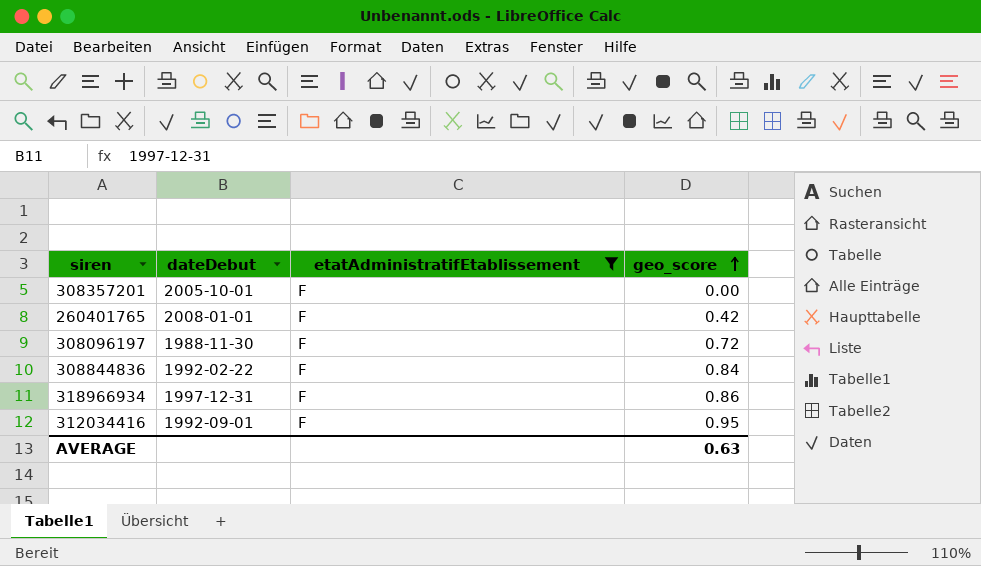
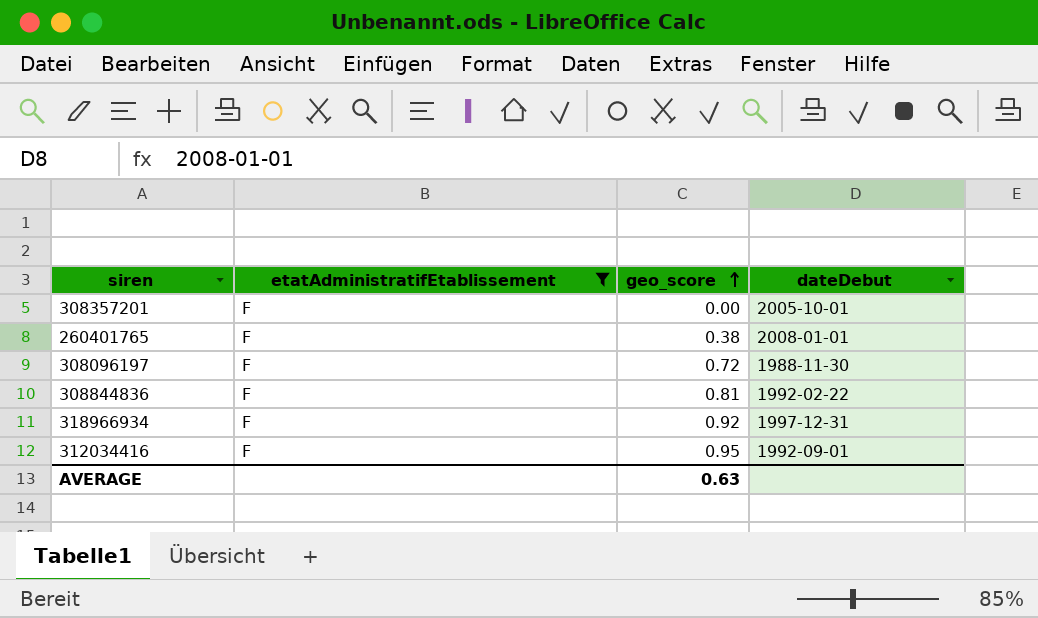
column dateDebut | position: 2 -> 4
260401765 | geo_score: 0.42 -> 0.38
308844836 | geo_score: 0.84 -> 0.81
318966934 | geo_score: 0.86 -> 0.92

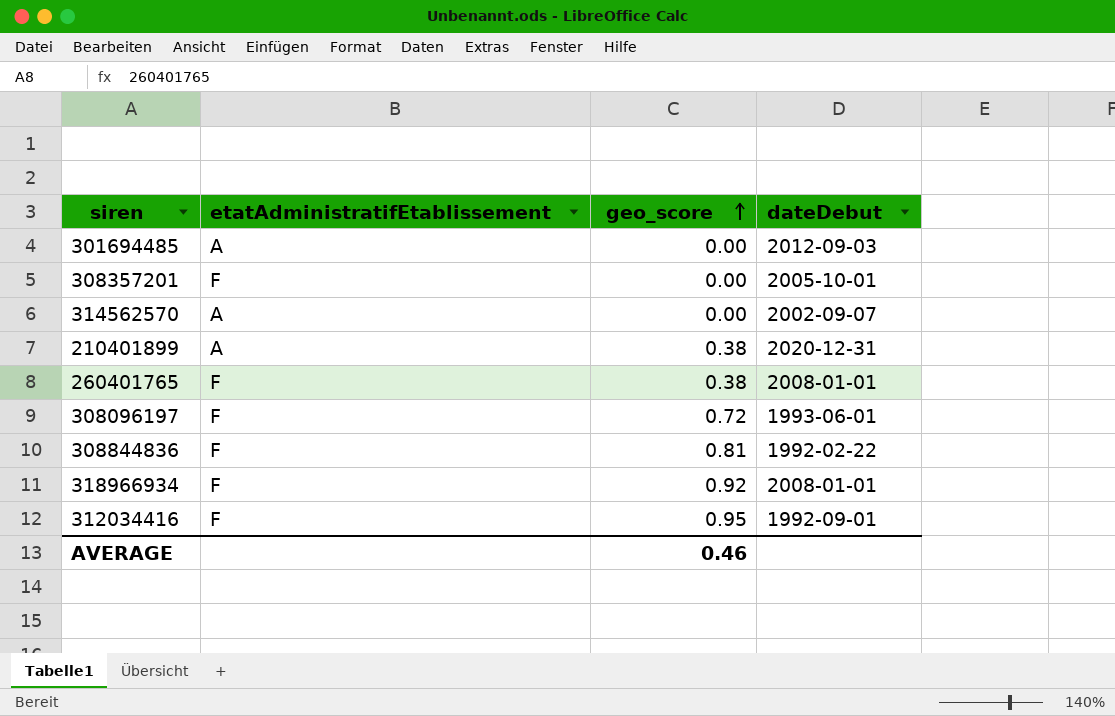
filter: etatAdministratifEtablissement = F -> none
308096197 | dateDebut: 1988-11-30 -> 1993-06-01
318966934 | dateDebut: 1997-12-31 -> 2008-01-01
AVERAGE | geo_score: 0.63 -> 0.46

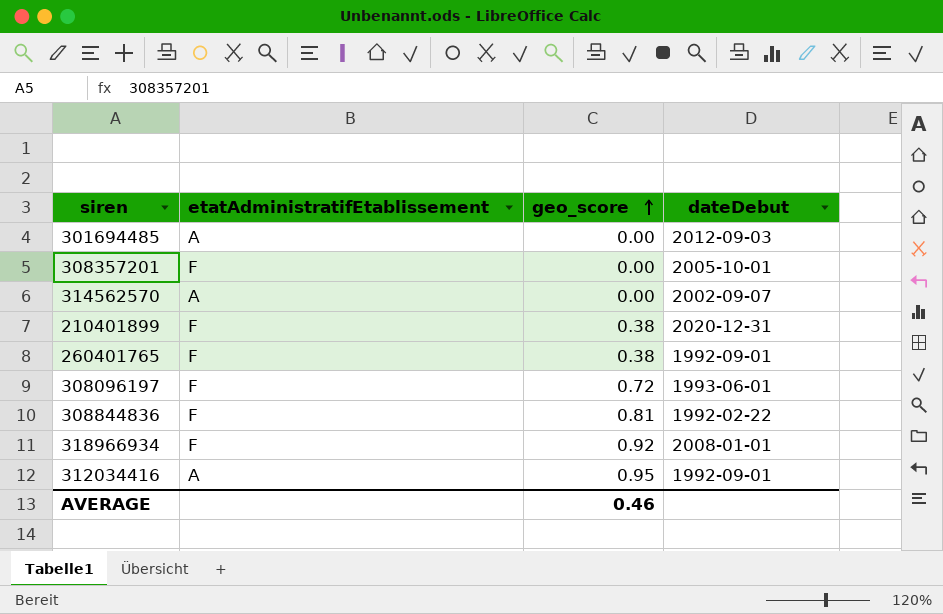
210401899 | etatAdministratifEtablissement: A -> F
260401765 | dateDebut: 2008-01-01 -> 1992-09-01
312034416 | etatAdministratifEtablissement: F -> A

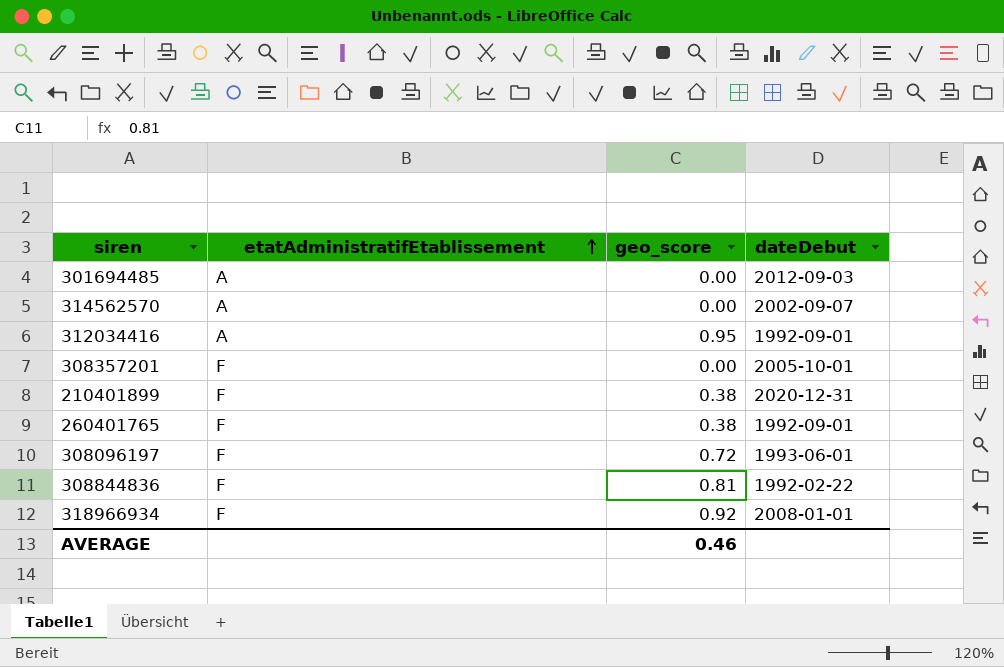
row order: geo_score ascending -> etatAdministratifEtablissement ascending

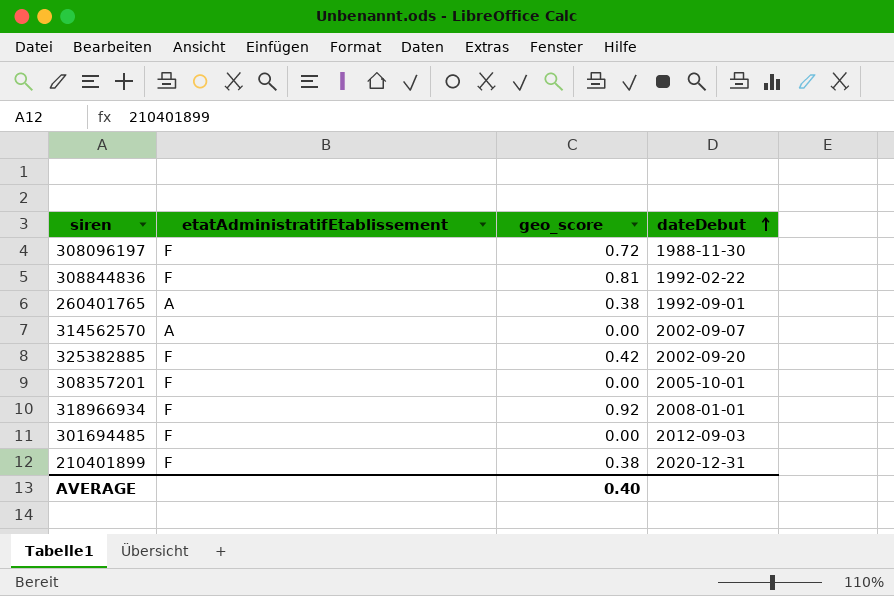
row order: etatAdministratifEtablissement ascending -> dateDebut ascending
row 312034416: A | 0.95 | 1992-09-01 -> none
308096197 | dateDebut: 1993-06-01 -> 1988-11-30
260401765 | etatAdministratifEtablissement: F -> A
row 325382885: none -> F | 0.42 | 2002-09-20
301694485 | etatAdministratifEtablissement: A -> F
AVERAGE | geo_score: 0.46 -> 0.40

